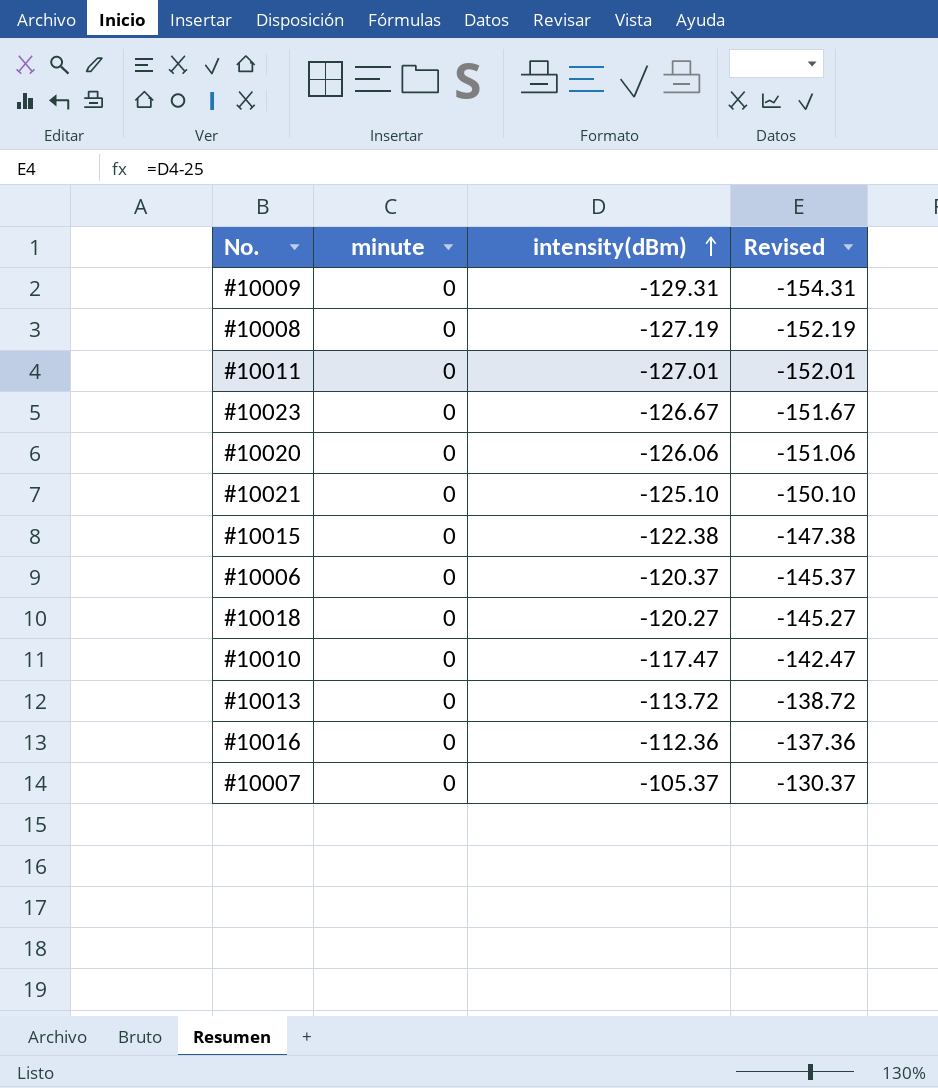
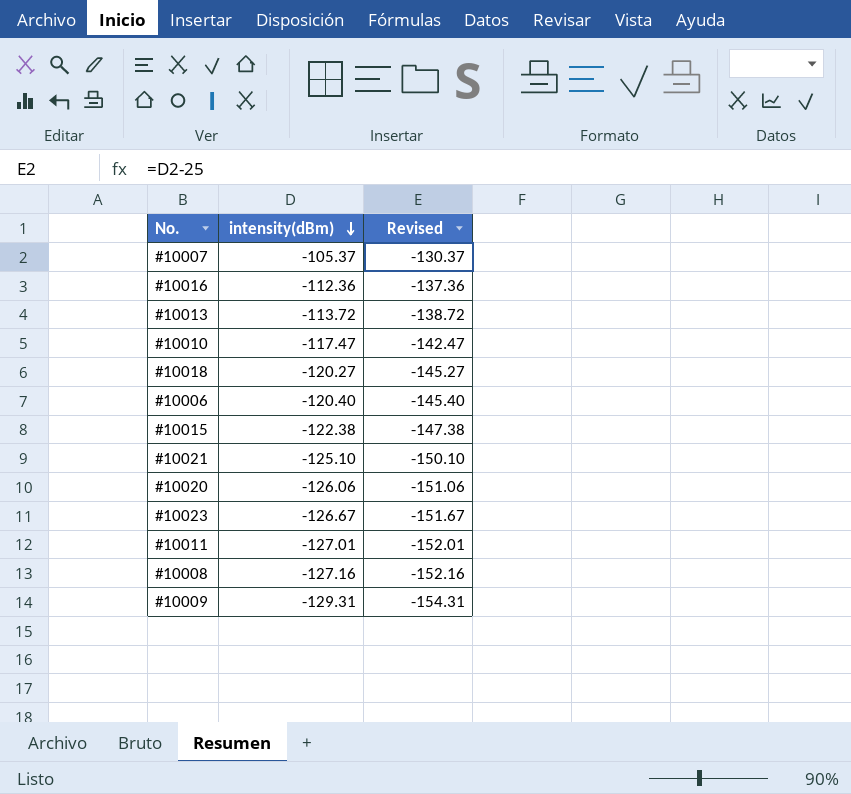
row order: intensity(dBm) ascending -> intensity(dBm) descending
column minute | position: 2 -> none
#10006 | intensity(dBm): -120.37 -> -120.40
#10006 | Revised: -145.37 -> -145.40
#10008 | intensity(dBm): -127.19 -> -127.16
#10008 | Revised: -152.19 -> -152.16

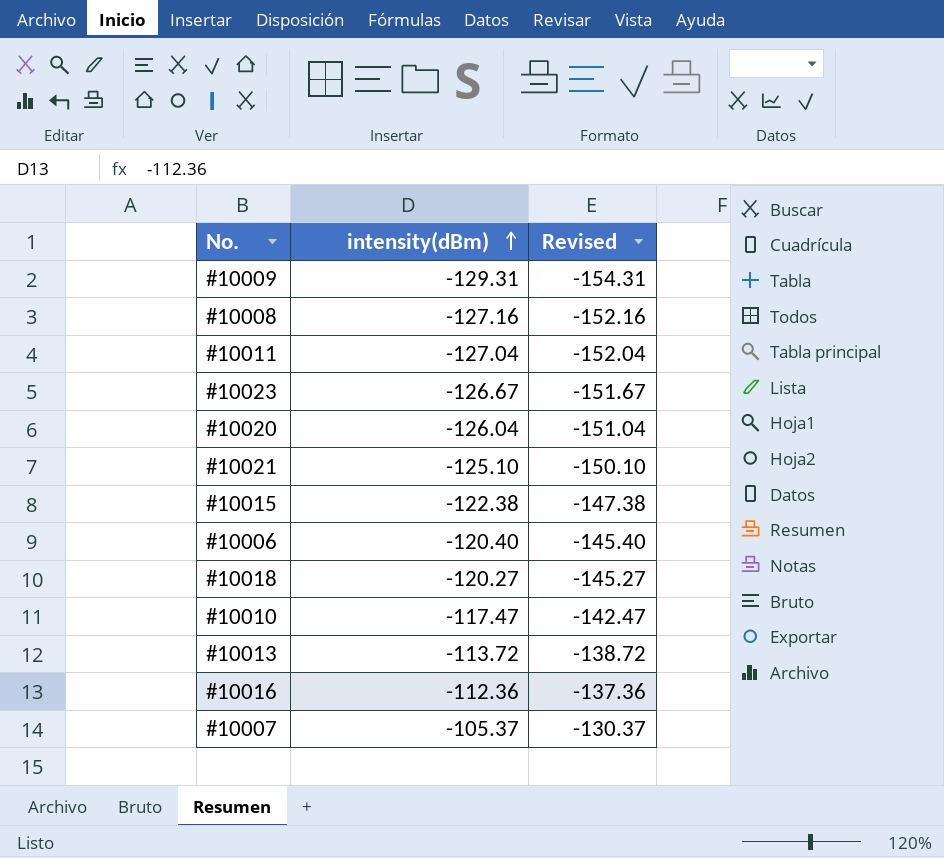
row order: intensity(dBm) descending -> intensity(dBm) ascending
#10011 | intensity(dBm): -127.01 -> -127.04
#10011 | Revised: -152.01 -> -152.04
#10020 | intensity(dBm): -126.06 -> -126.04
#10020 | Revised: -151.06 -> -151.04

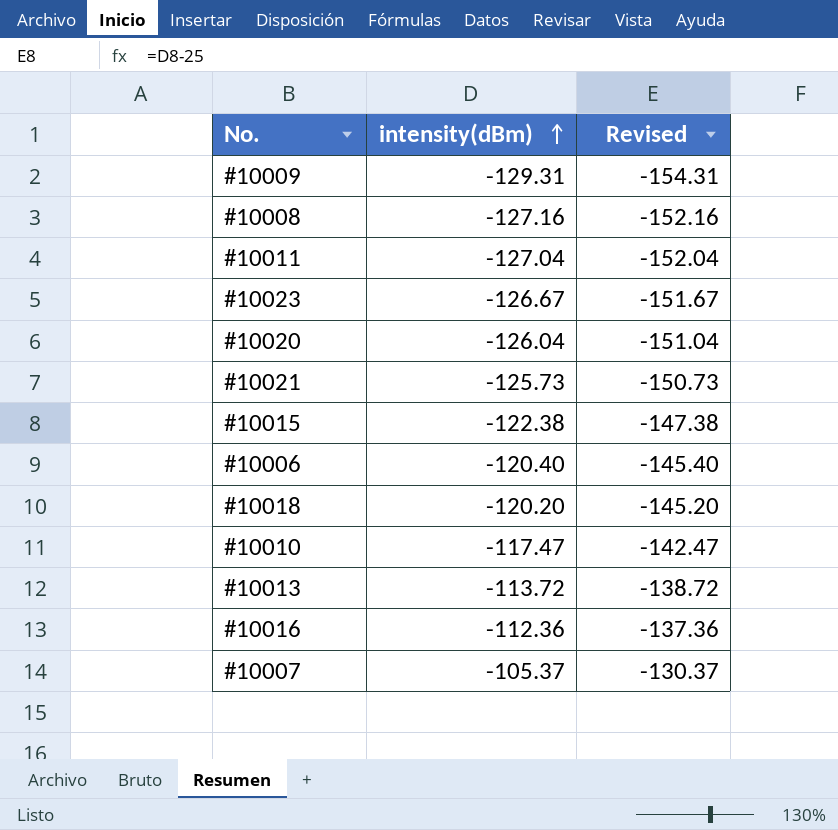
#10021 | intensity(dBm): -125.10 -> -125.73
#10021 | Revised: -150.10 -> -150.73
#10018 | intensity(dBm): -120.27 -> -120.20
#10018 | Revised: -145.27 -> -145.20

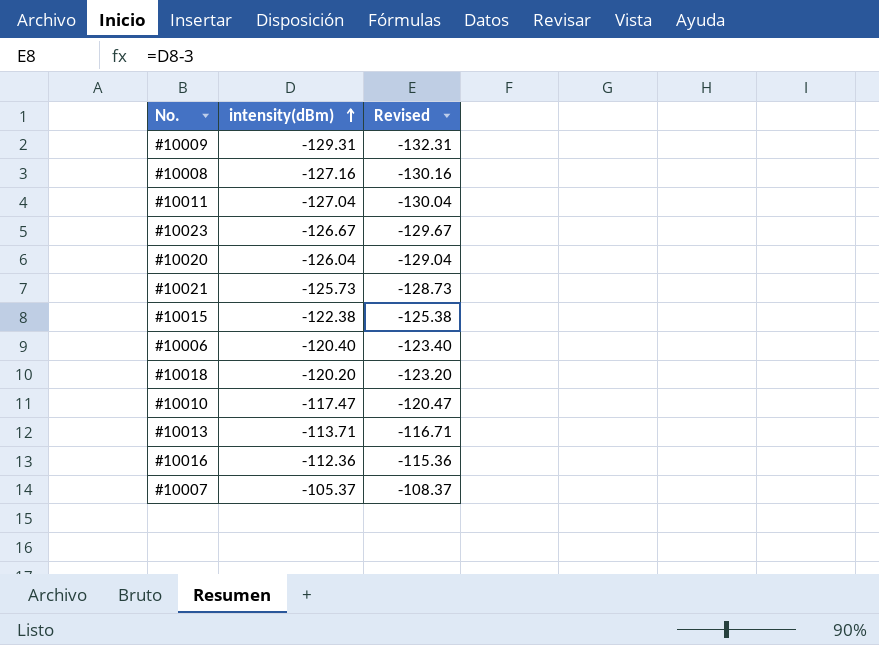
column Revised | formula: [intensity(dBm)] - 25 -> [intensity(dBm)] - 3
#10013 | intensity(dBm): -113.72 -> -113.71

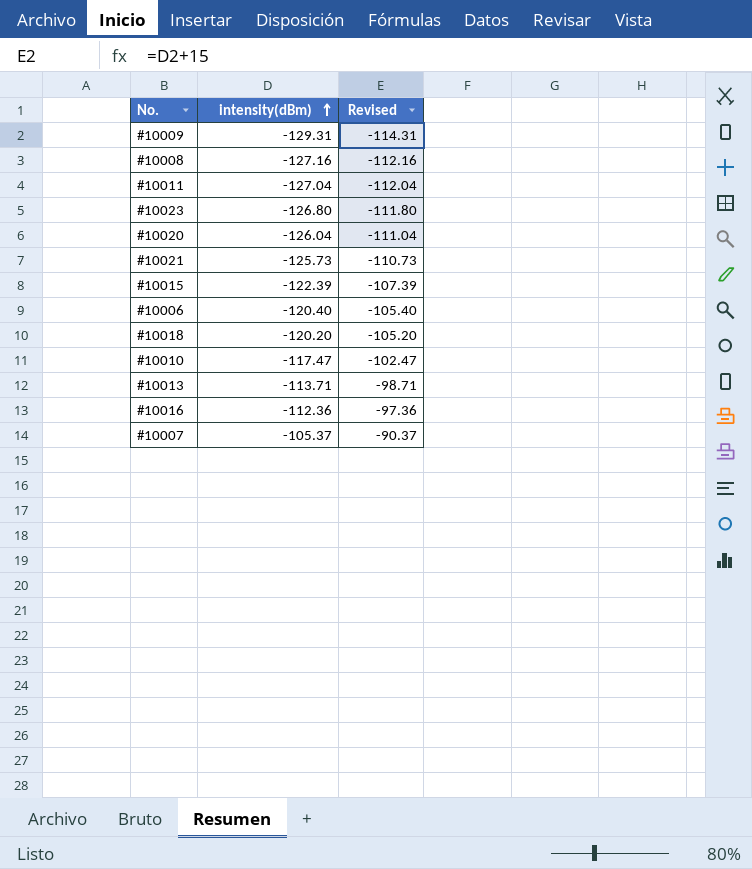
column Revised | formula: [intensity(dBm)] - 3 -> [intensity(dBm)] + 15
#10023 | intensity(dBm): -126.67 -> -126.80
#10015 | intensity(dBm): -122.38 -> -122.39

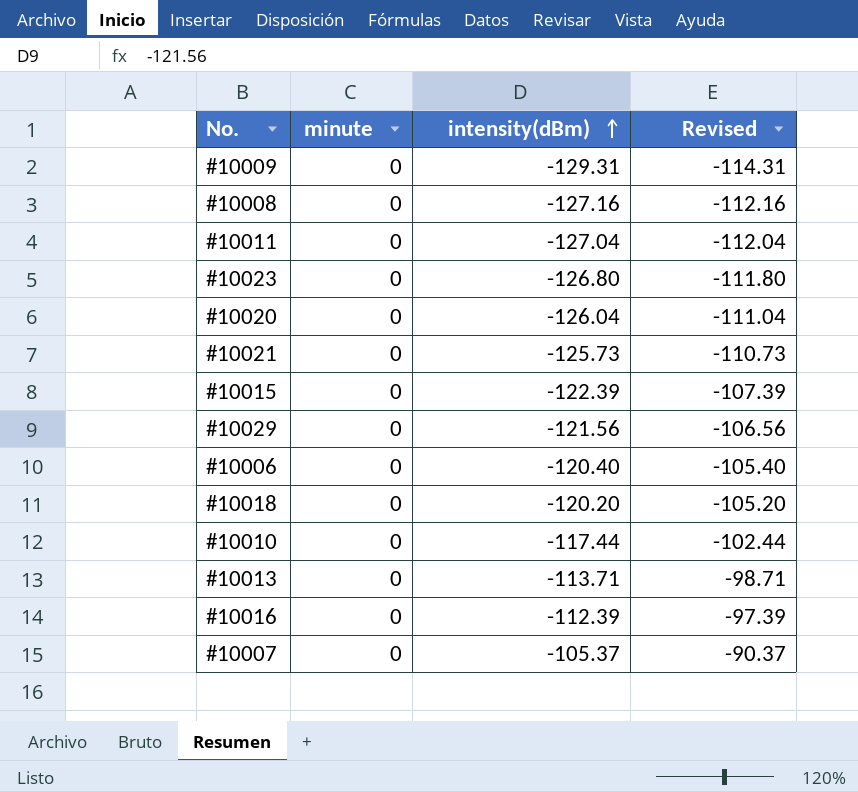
column minute | position: none -> 2
row #10029: none -> 0 | -121.56 | -106.56
#10010 | intensity(dBm): -117.47 -> -117.44
#10010 | Revised: -102.47 -> -102.44
#10016 | intensity(dBm): -112.36 -> -112.39
#10016 | Revised: -97.36 -> -97.39

